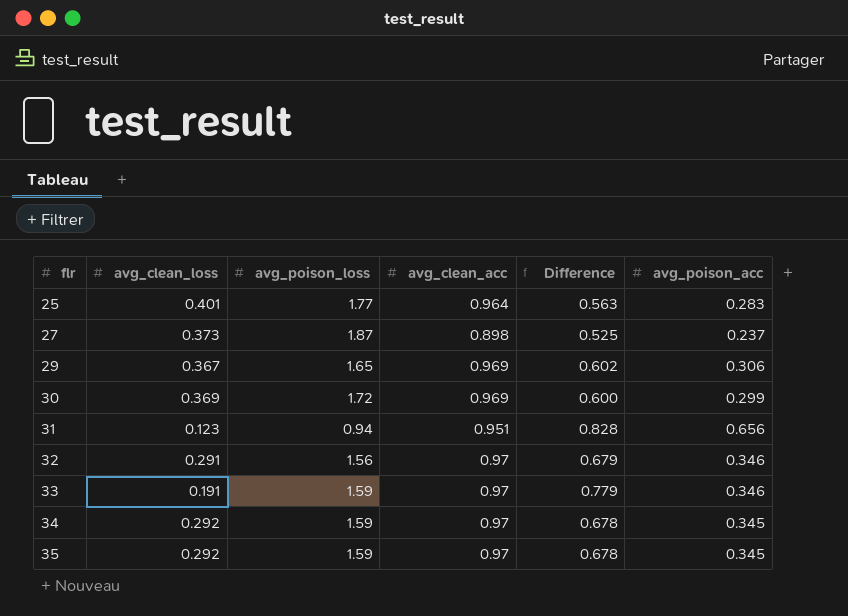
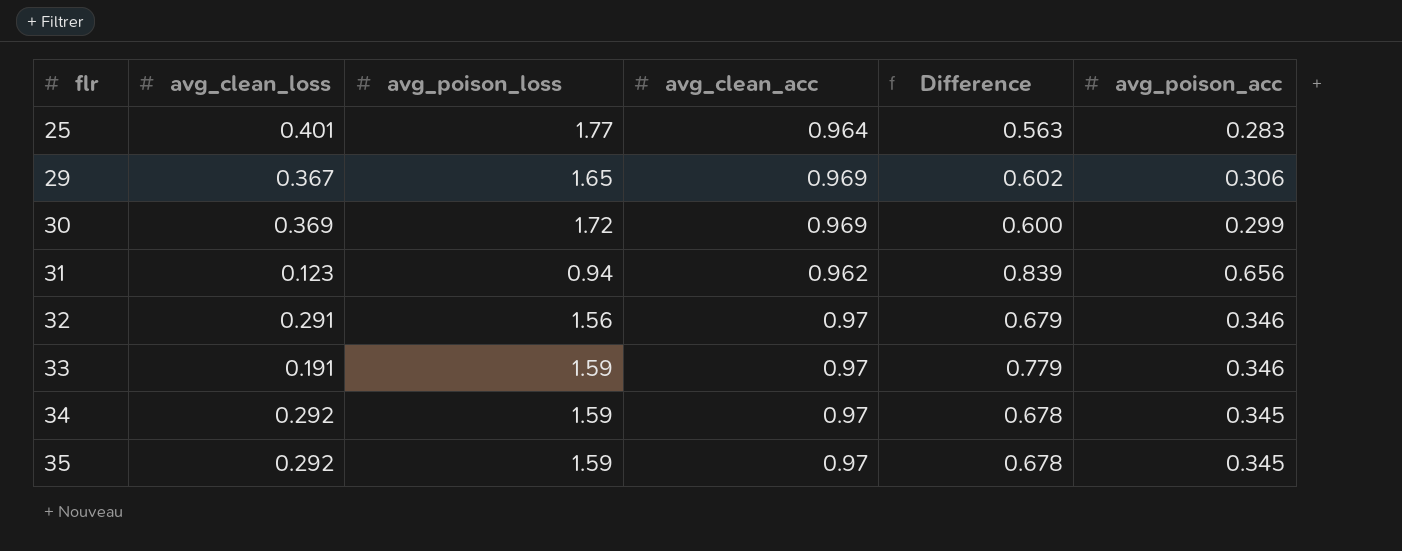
row 27: 0.373 | 1.87 | 0.898 | 0.525 | 0.237 -> none
31 | avg_clean_acc: 0.951 -> 0.962
31 | Difference: 0.828 -> 0.839

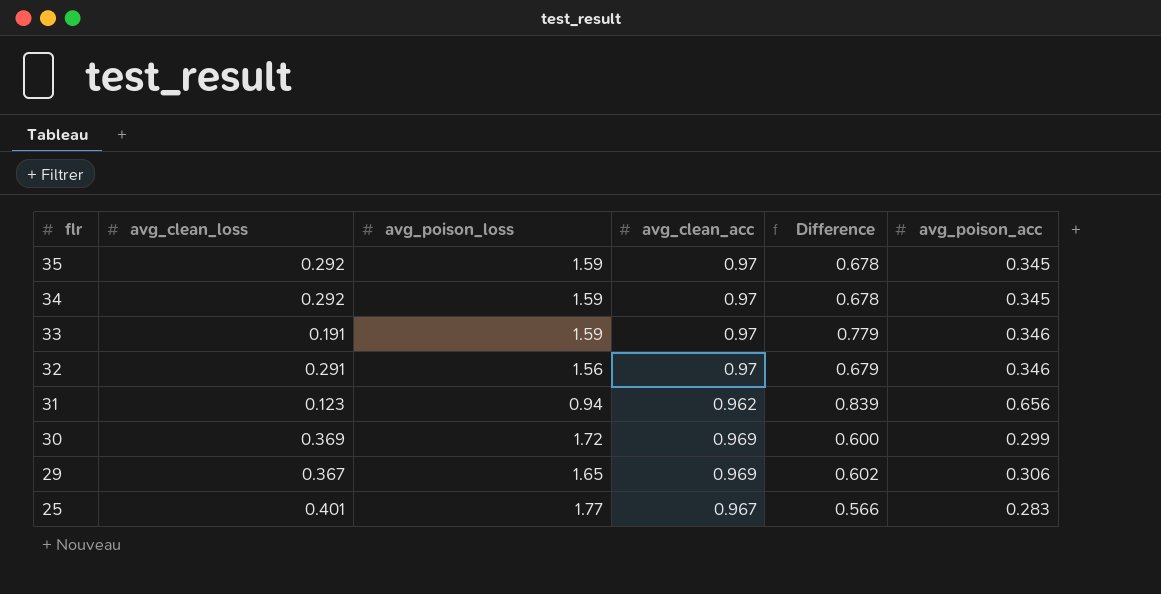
row order: flr ascending -> flr descending
25 | avg_clean_acc: 0.964 -> 0.967
25 | Difference: 0.563 -> 0.566

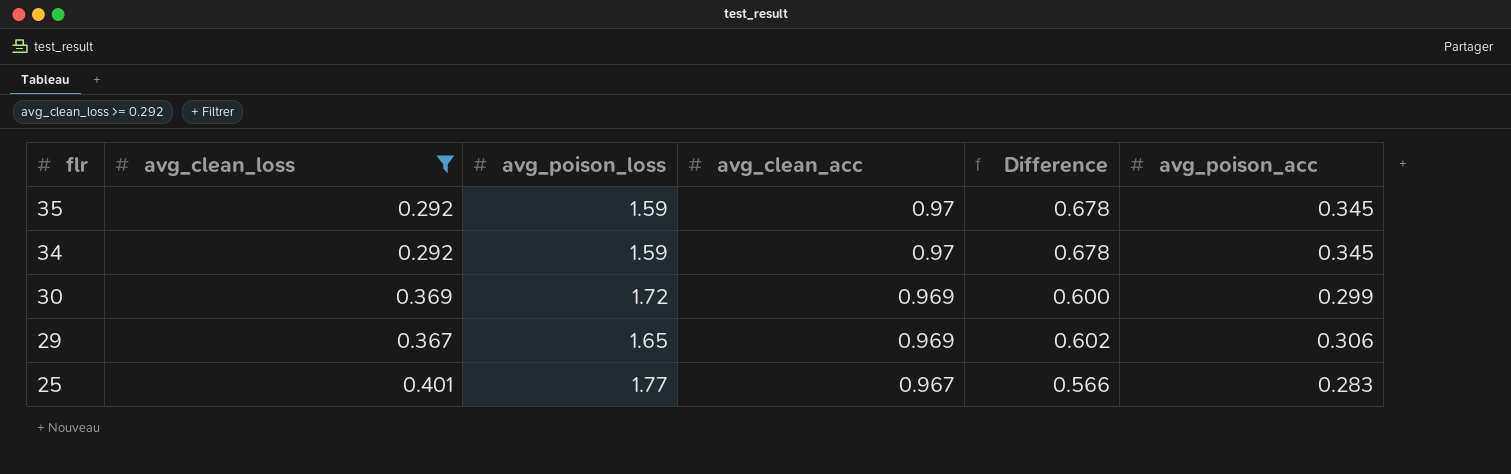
filter: none -> avg_clean_loss >= 0.292

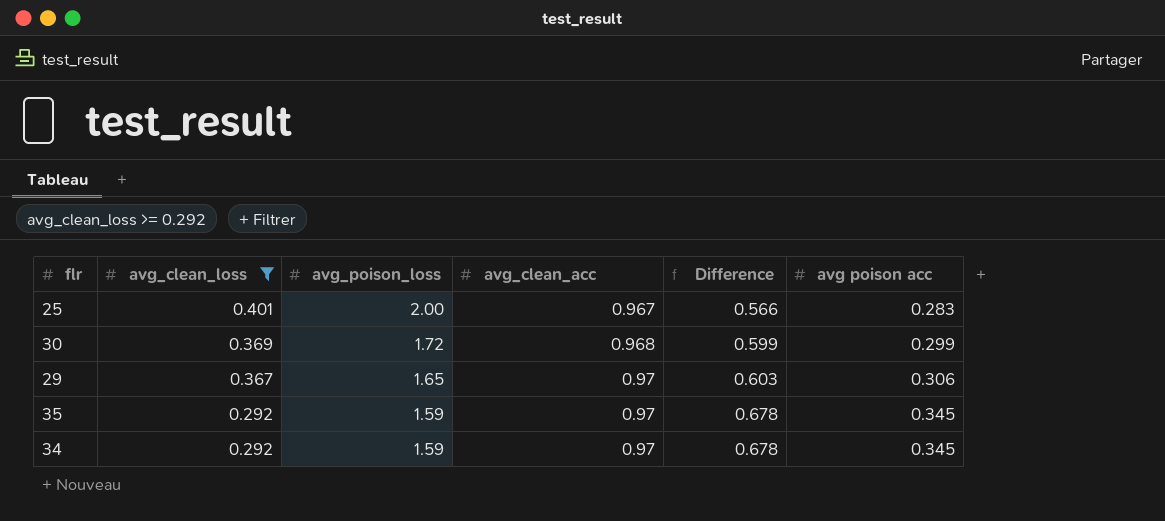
row order: flr descending -> avg_clean_loss descending
column name: avg_poison_acc -> avg poison acc
25 | avg_poison_loss: 1.77 -> 2.00
30 | avg_clean_acc: 0.969 -> 0.968
30 | Difference: 0.600 -> 0.599
29 | avg_clean_acc: 0.969 -> 0.97
29 | Difference: 0.602 -> 0.603

